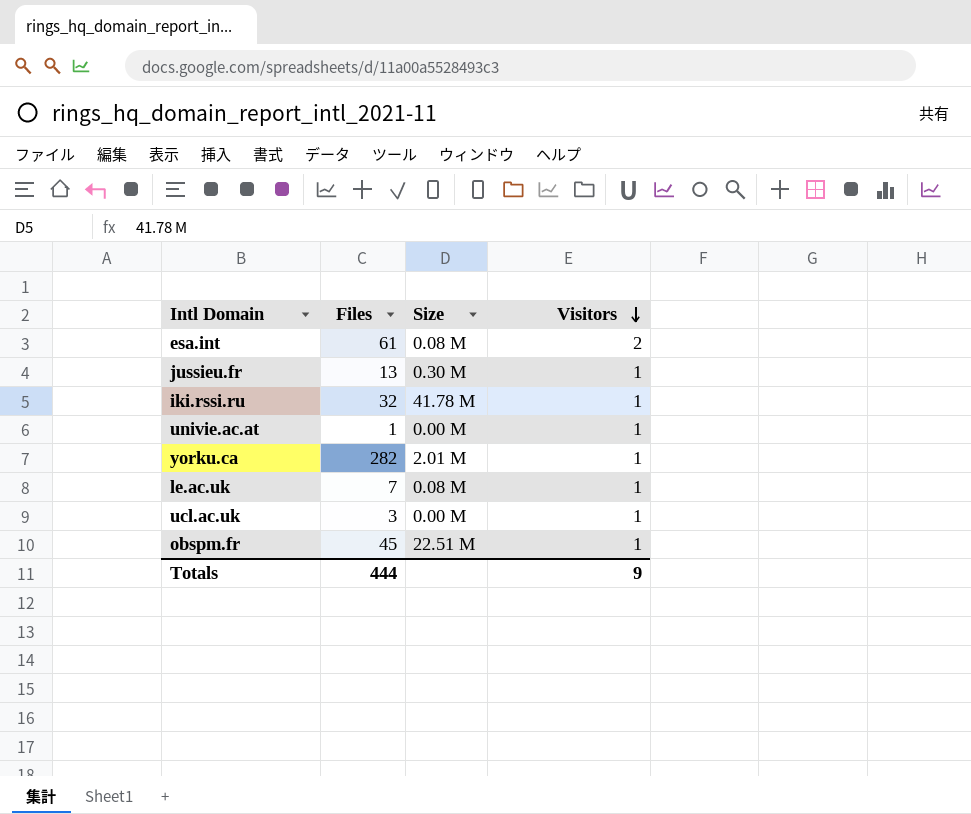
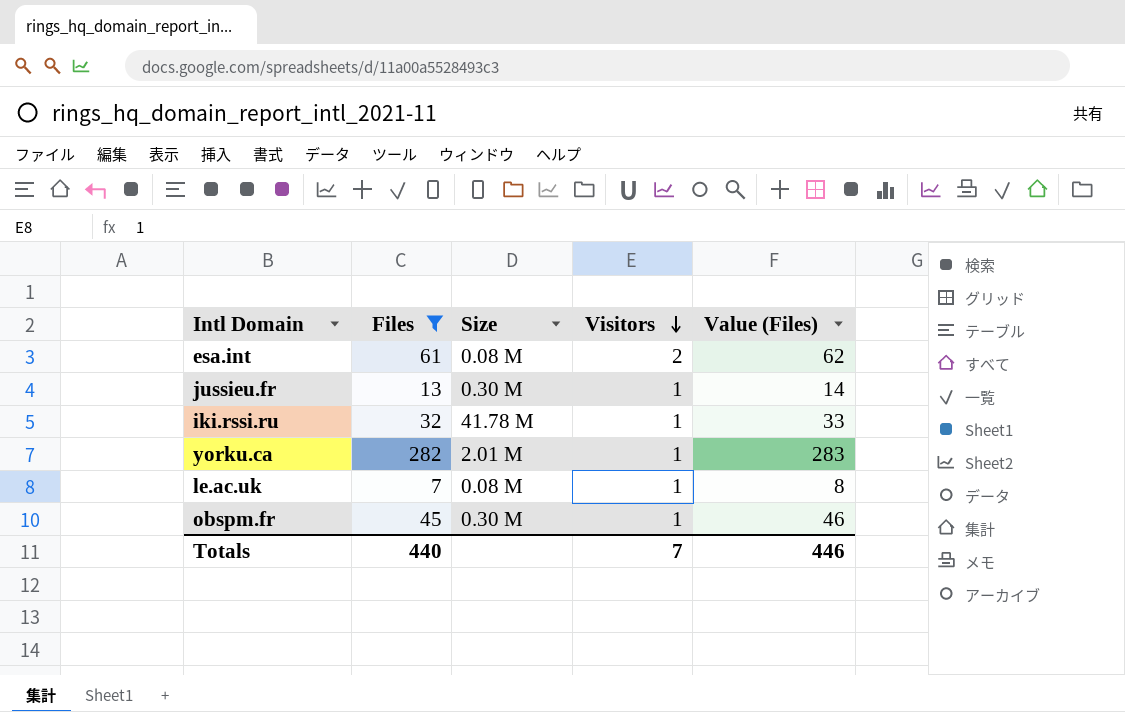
filter: none -> Files >= 7
column Value (Files) | formula: none -> [Files] + 1
obspm.fr | Size: 22.51 M -> 0.30 M
Totals | Files: 444 -> 440
Totals | Visitors: 9 -> 7

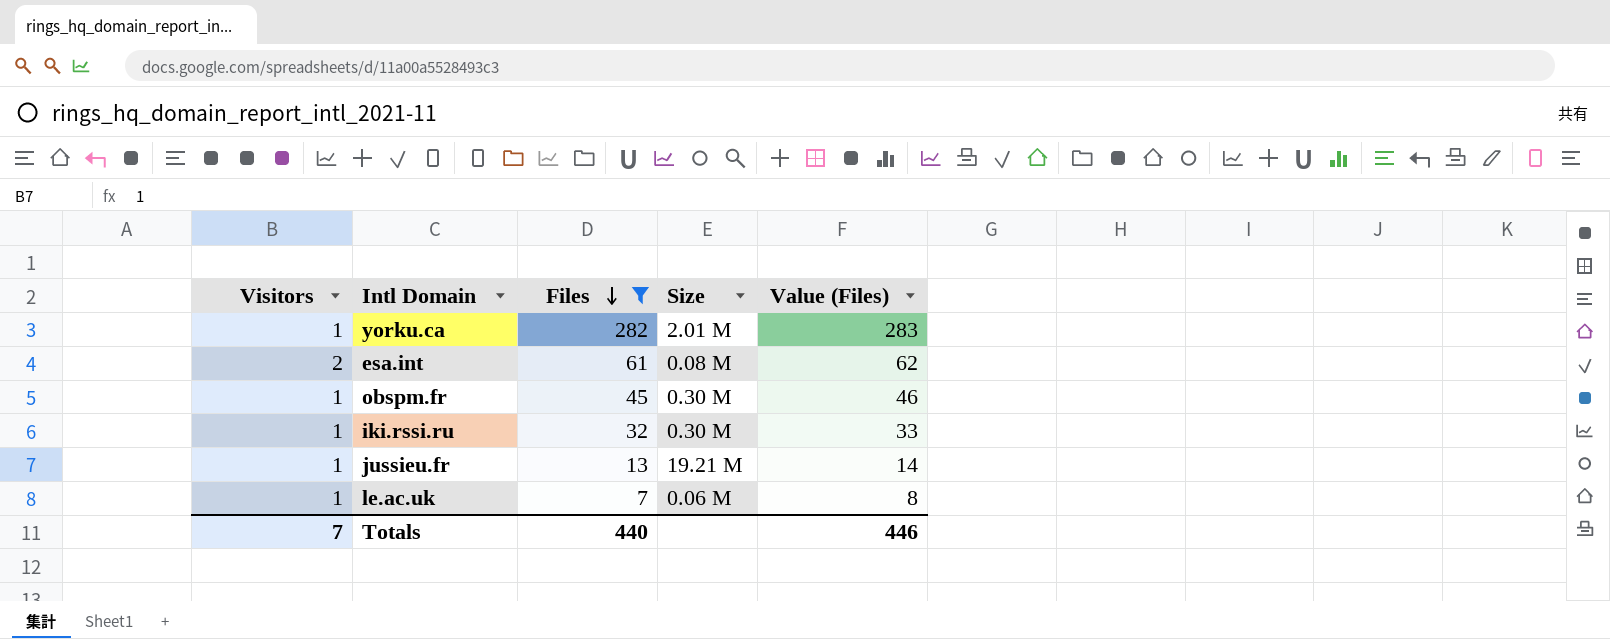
row order: Visitors descending -> Files descending
column Visitors | position: 4 -> 1
iki.rssi.ru | Size: 41.78 M -> 0.30 M
jussieu.fr | Size: 0.30 M -> 19.21 M
le.ac.uk | Size: 0.08 M -> 0.06 M

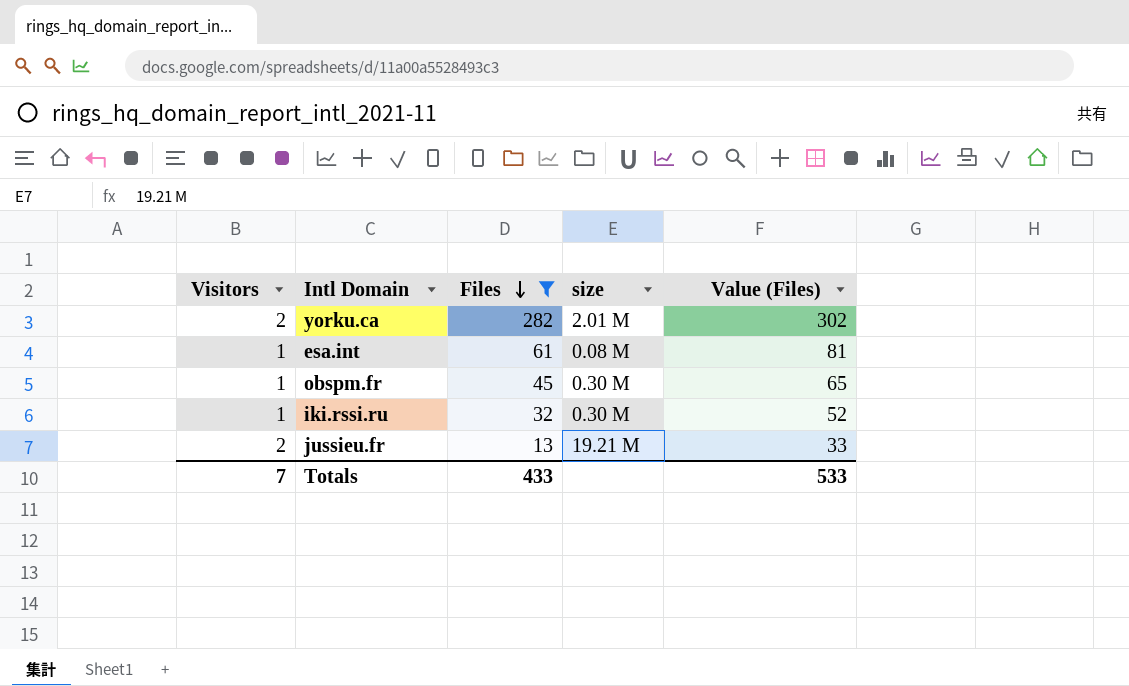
column name: Size -> size
column Value (Files) | formula: [Files] + 1 -> [Files] + 20
row le.ac.uk: 1 | 7 | 0.06 M | 8 -> none
yorku.ca | Visitors: 1 -> 2
esa.int | Visitors: 2 -> 1
jussieu.fr | Visitors: 1 -> 2
Totals | Files: 440 -> 433
Totals | Value (Files): 446 -> 533

